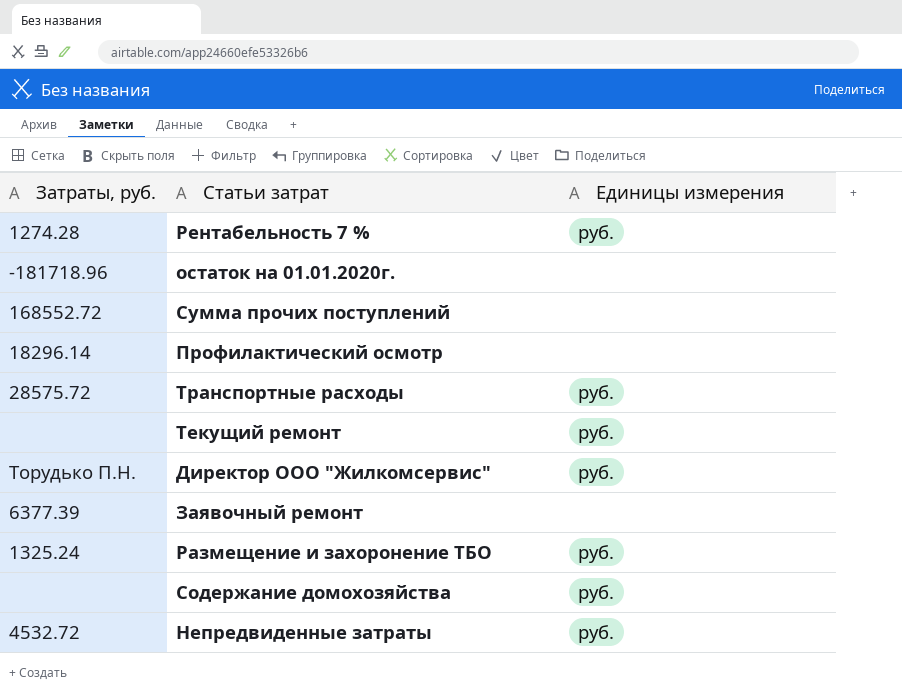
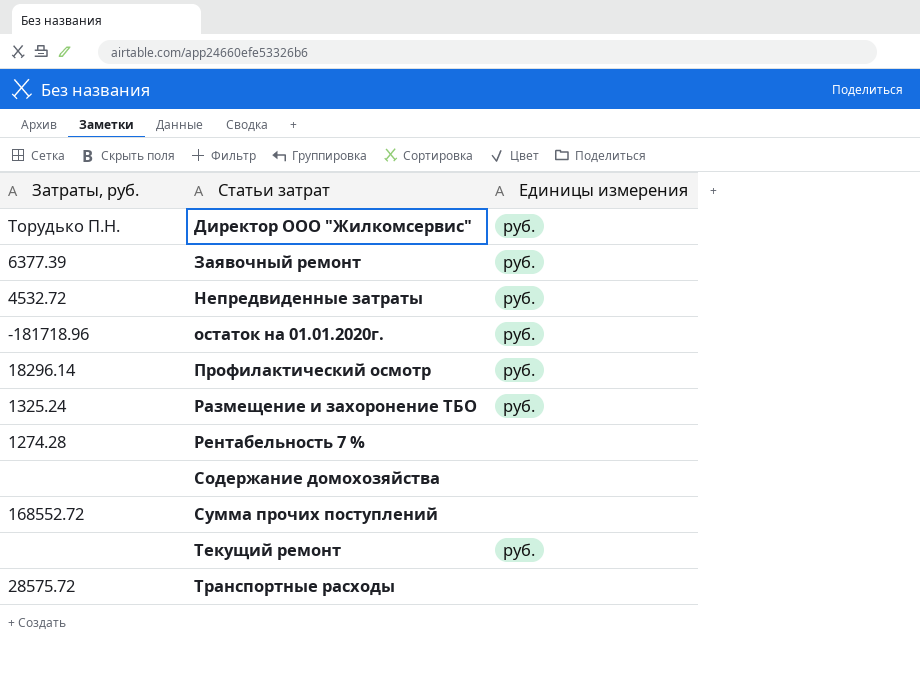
row order: none -> Статьи затрат ascending
Заявочный ремонт | Единицы измерения: none -> руб.
остаток на 01.01.2020г. | Единицы измерения: none -> руб.
Профилактический осмотр | Единицы измерения: none -> руб.
Рентабельность 7 % | Единицы измерения: руб. -> none
Содержание домохозяйства | Единицы измерения: руб. -> none
Транспортные расходы | Единицы измерения: руб. -> none

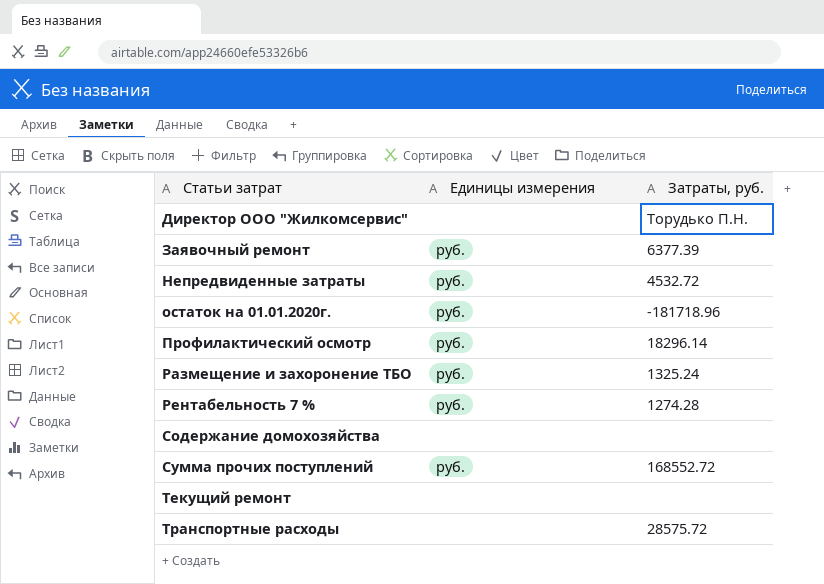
column Затраты, руб. | position: 1 -> 3
Директор ООО "Жилкомсервис" | Единицы измерения: руб. -> none
Рентабельность 7 % | Единицы измерения: none -> руб.
Сумма прочих поступлений | Единицы измерения: none -> руб.
Текущий ремонт | Единицы измерения: руб. -> none

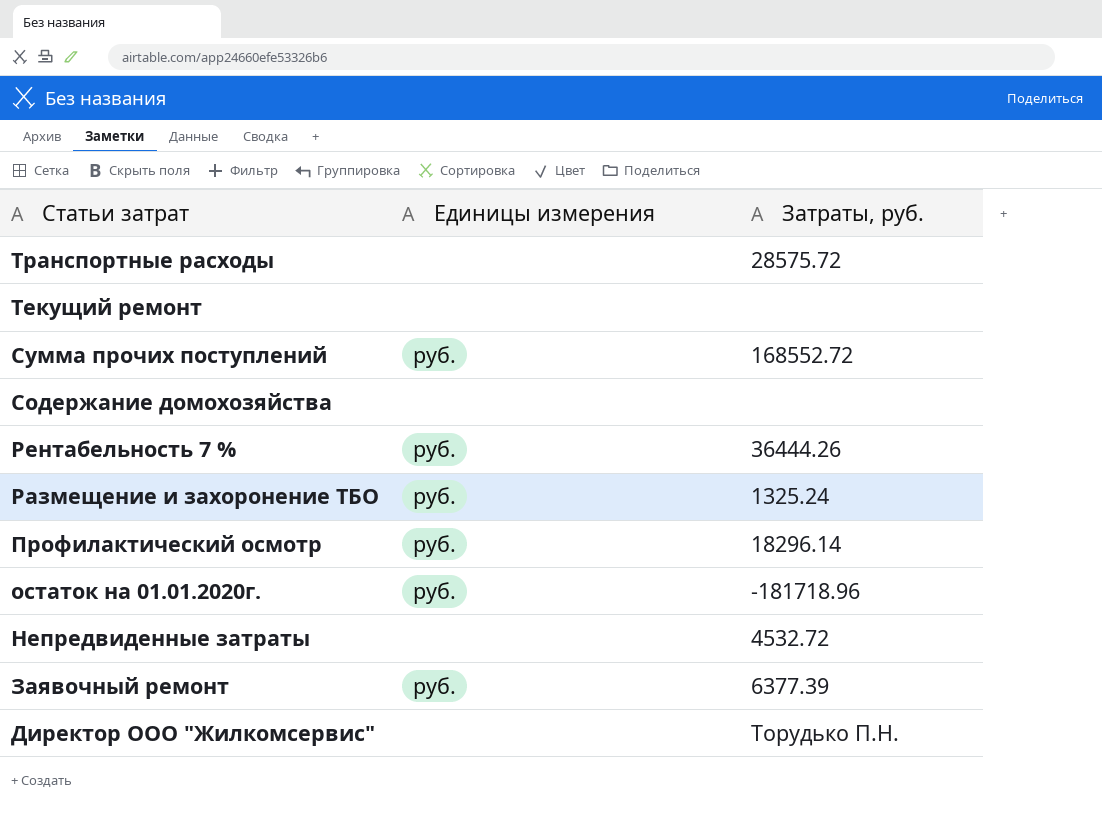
row order: Статьи затрат ascending -> Статьи затрат descending
Рентабельность 7 % | Затраты, руб.: 1274.28 -> 36444.26
Непредвиденные затраты | Единицы измерения: руб. -> none

